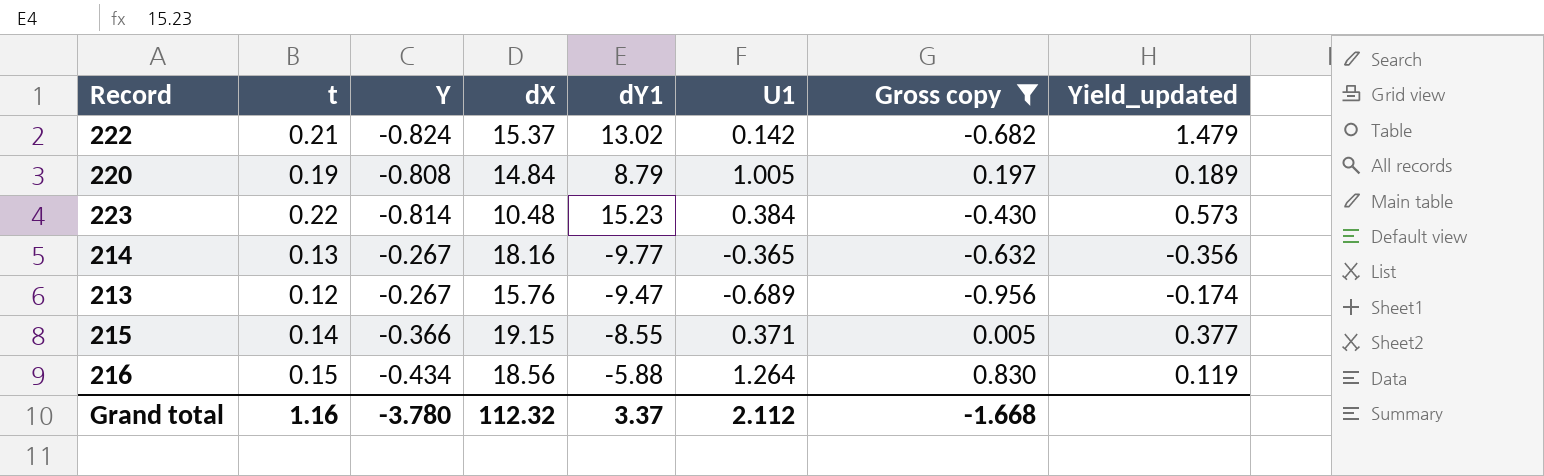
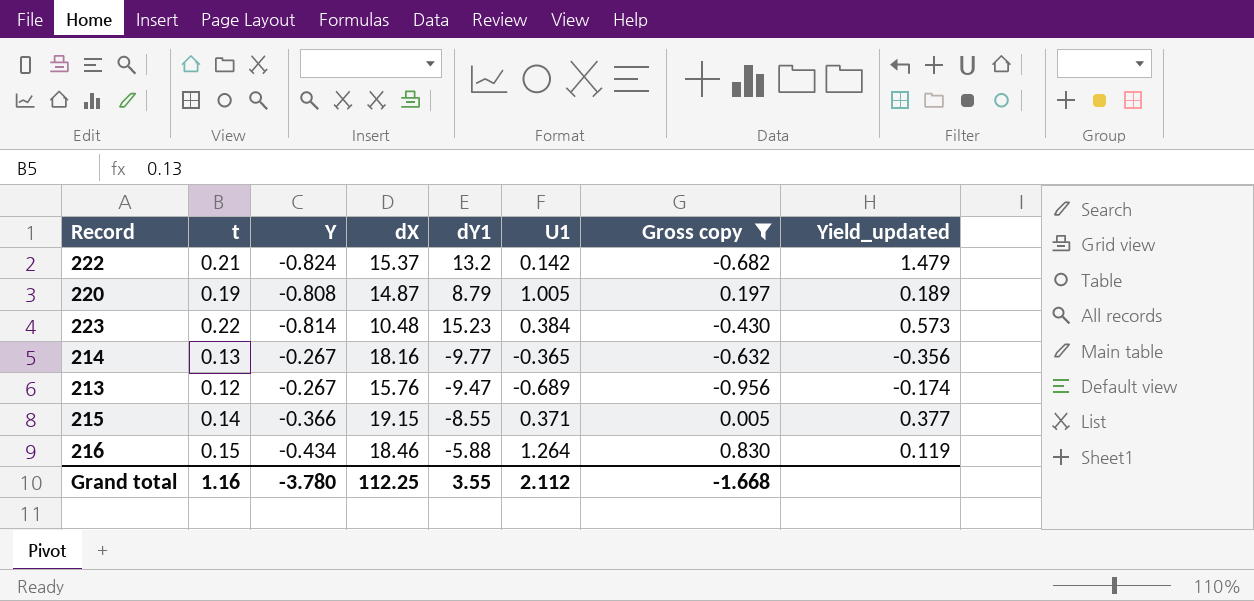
222 | dY1: 13.02 -> 13.2
220 | dX: 14.84 -> 14.87
216 | dX: 18.56 -> 18.46
Grand total | dX: 112.32 -> 112.25
Grand total | dY1: 3.37 -> 3.55

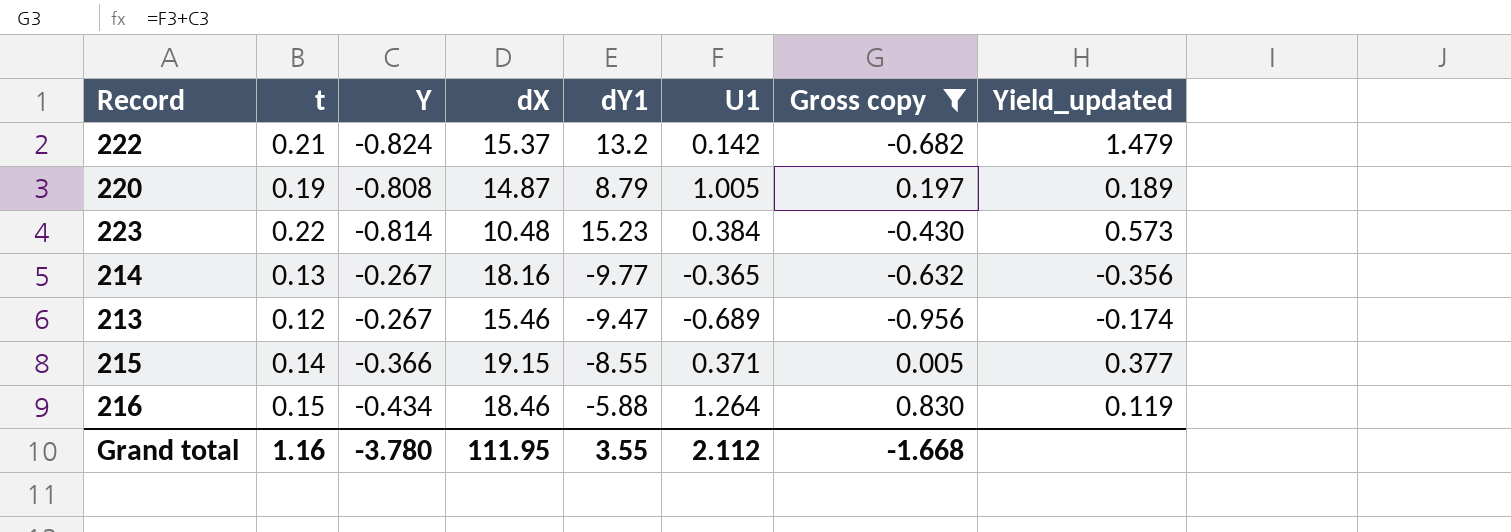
213 | dX: 15.76 -> 15.46
Grand total | dX: 112.25 -> 111.95

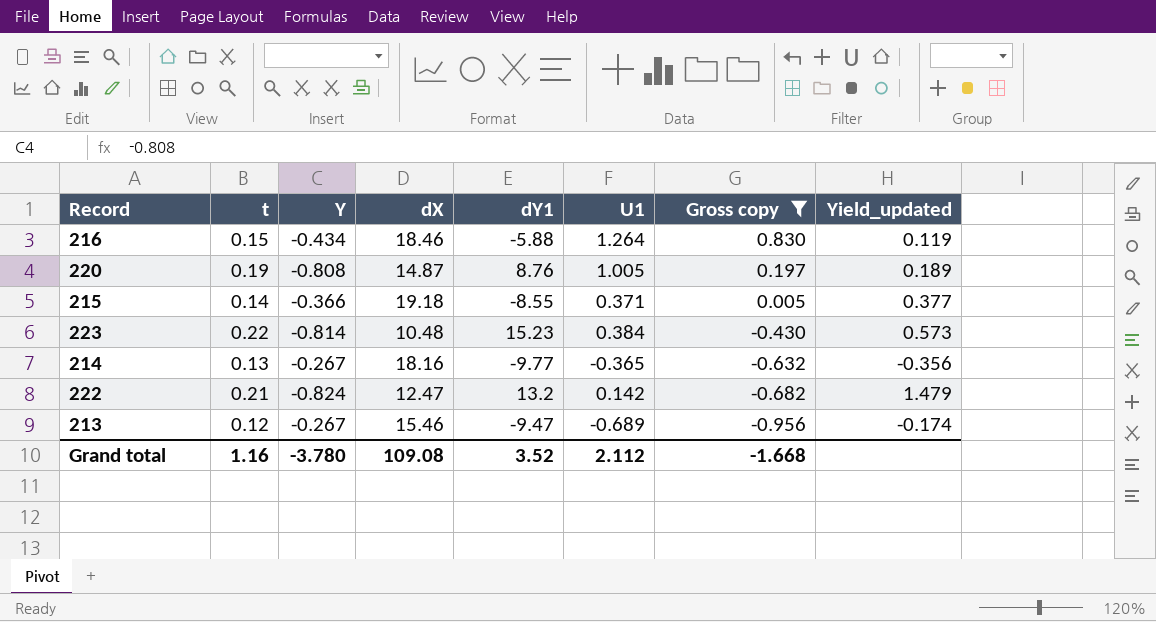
row order: none -> Gross copy descending
220 | dY1: 8.79 -> 8.76
215 | dX: 19.15 -> 19.18
222 | dX: 15.37 -> 12.47
Grand total | dX: 111.95 -> 109.08
Grand total | dY1: 3.55 -> 3.52

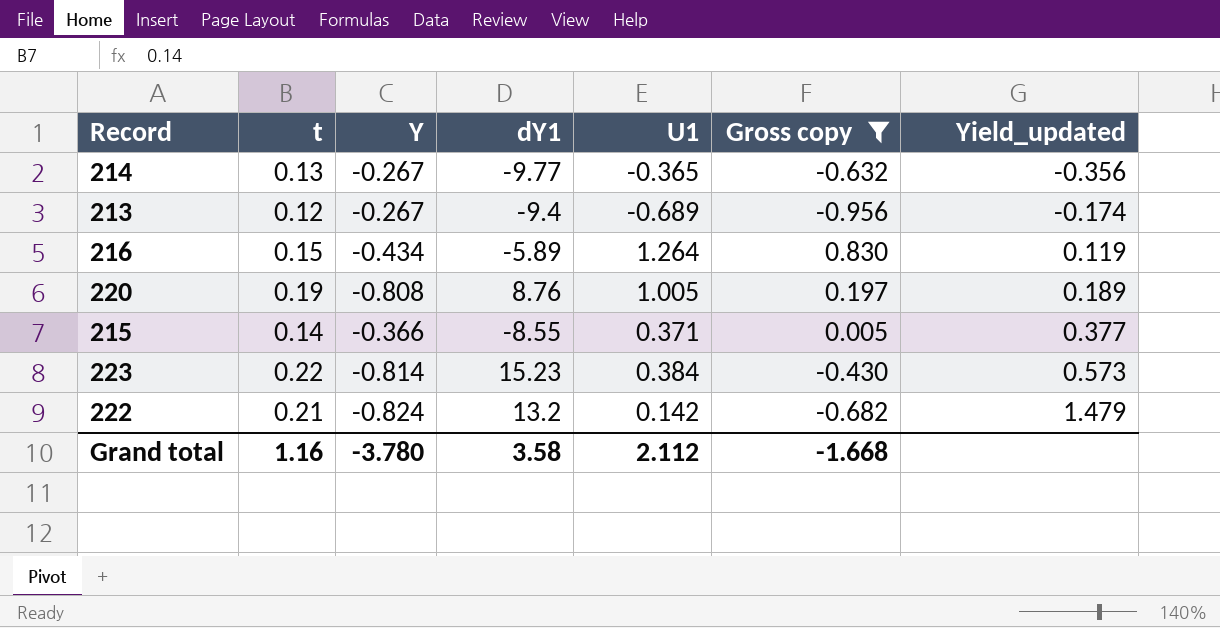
row order: Gross copy descending -> Yield_updated ascending
column dX | position: 4 -> none
213 | dY1: -9.47 -> -9.4
216 | dY1: -5.88 -> -5.89
Grand total | dY1: 3.52 -> 3.58

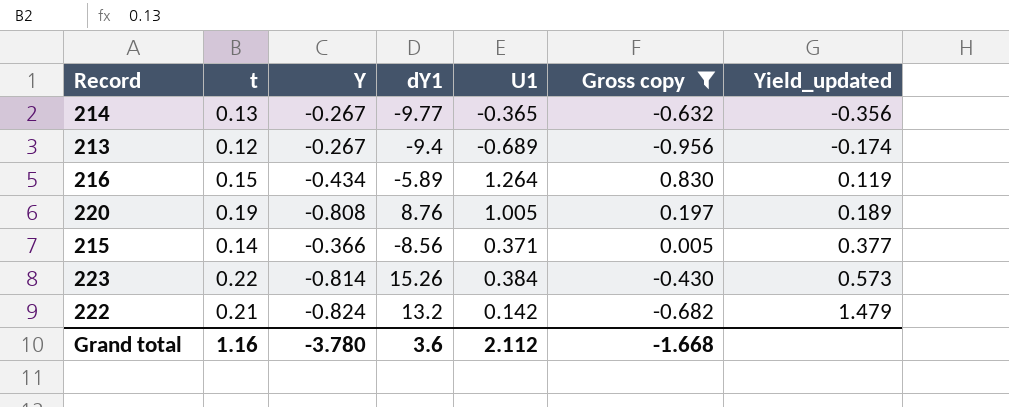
215 | dY1: -8.55 -> -8.56
223 | dY1: 15.23 -> 15.26
Grand total | dY1: 3.58 -> 3.6

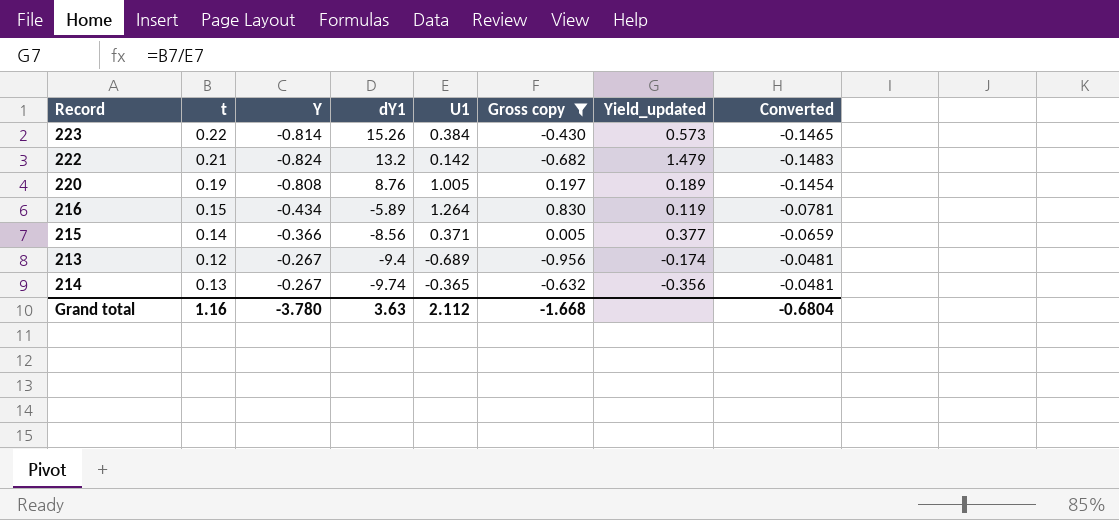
row order: Yield_updated ascending -> dY1 descending
column Converted | formula: none -> [Y] * 0.18
214 | dY1: -9.77 -> -9.74
Grand total | dY1: 3.6 -> 3.63

